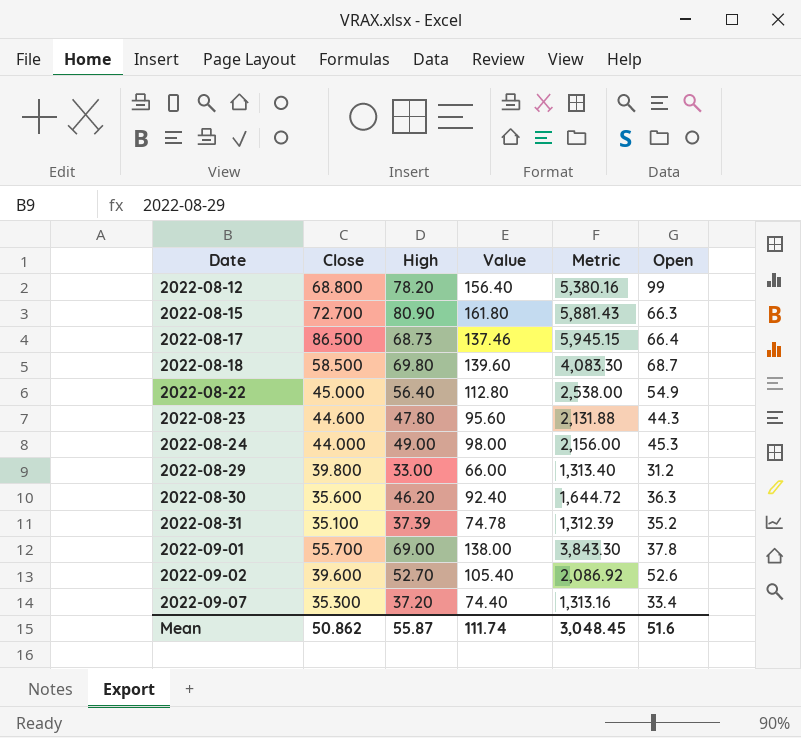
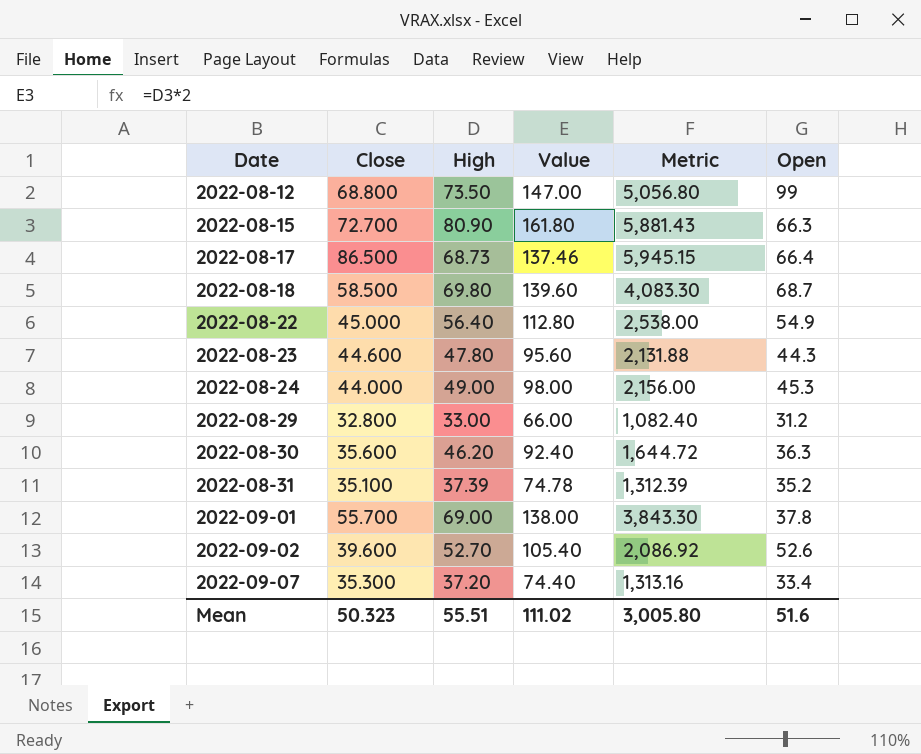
2022-08-12 | High: 78.20 -> 73.50
2022-08-12 | Value: 156.40 -> 147.00
2022-08-12 | Metric: 5,380.16 -> 5,056.80
2022-08-29 | Close: 39.800 -> 32.800
2022-08-29 | Metric: 1,313.40 -> 1,082.40
Mean | Close: 50.862 -> 50.323
Mean | High: 55.87 -> 55.51
Mean | Value: 111.74 -> 111.02
Mean | Metric: 3,048.45 -> 3,005.80

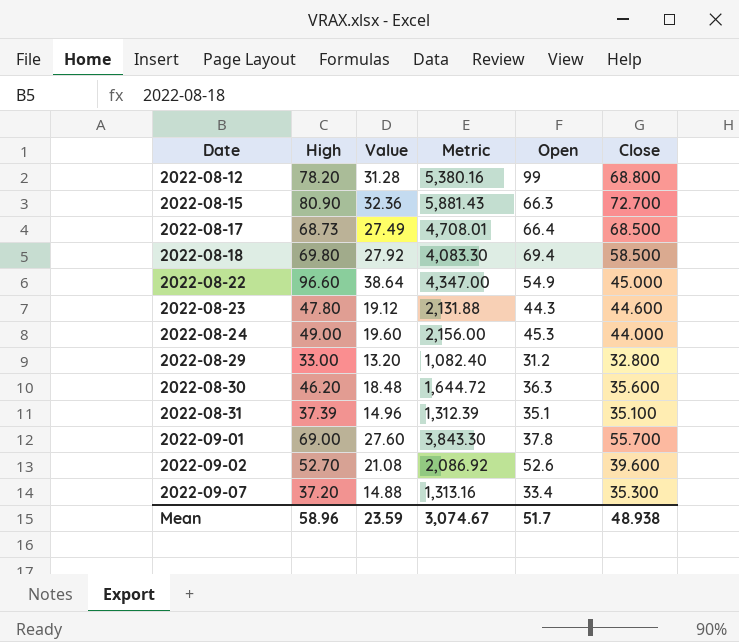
column Value | formula: [High] * 2 -> [High] * 0.4
column Close | position: 2 -> 6
2022-08-12 | High: 73.50 -> 78.20
2022-08-12 | Metric: 5,056.80 -> 5,380.16
2022-08-17 | Metric: 5,945.15 -> 4,708.01
2022-08-17 | Close: 86.500 -> 68.500
2022-08-18 | Open: 68.7 -> 69.4
2022-08-22 | High: 56.40 -> 96.60
2022-08-22 | Metric: 2,538.00 -> 4,347.00
2022-08-31 | Open: 35.2 -> 35.1
Mean | High: 55.51 -> 58.96
Mean | Value: 111.02 -> 23.59
Mean | Metric: 3,005.80 -> 3,074.67
Mean | Open: 51.6 -> 51.7
Mean | Close: 50.323 -> 48.938

